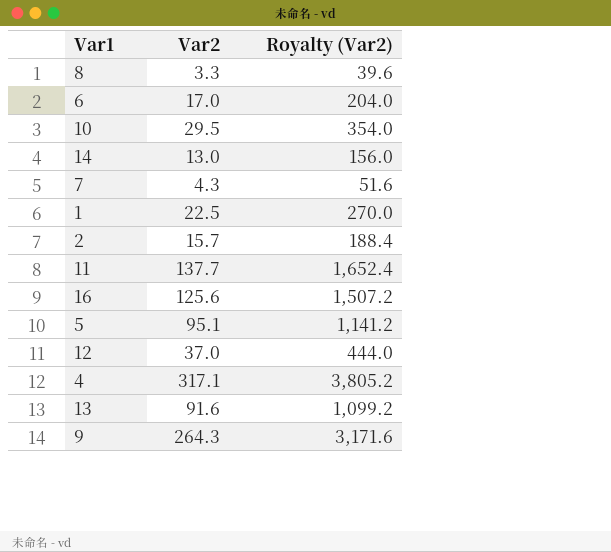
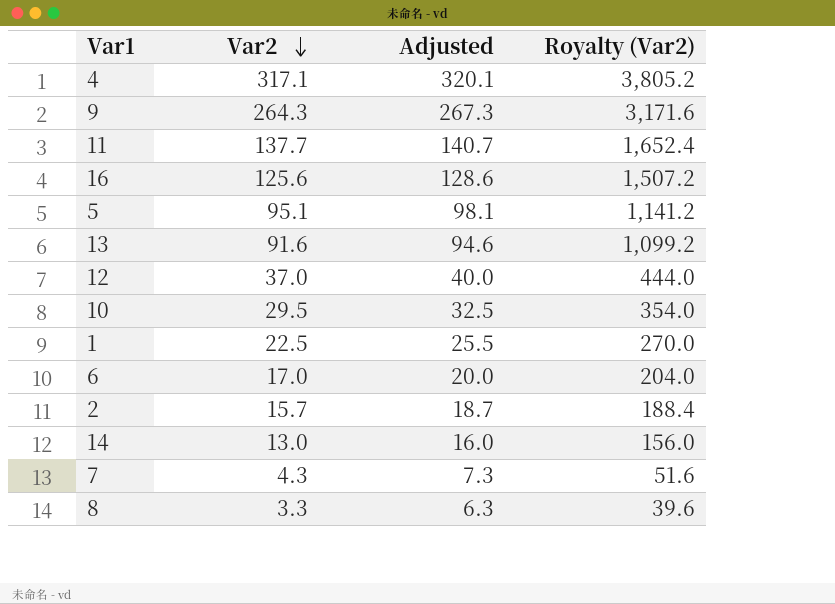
row order: none -> Var2 descending
column Adjusted | formula: none -> [Var2] + 3

